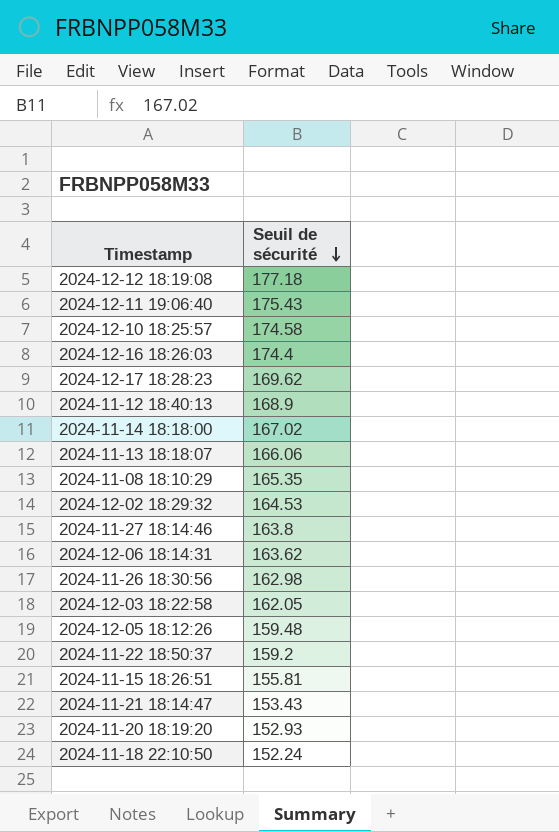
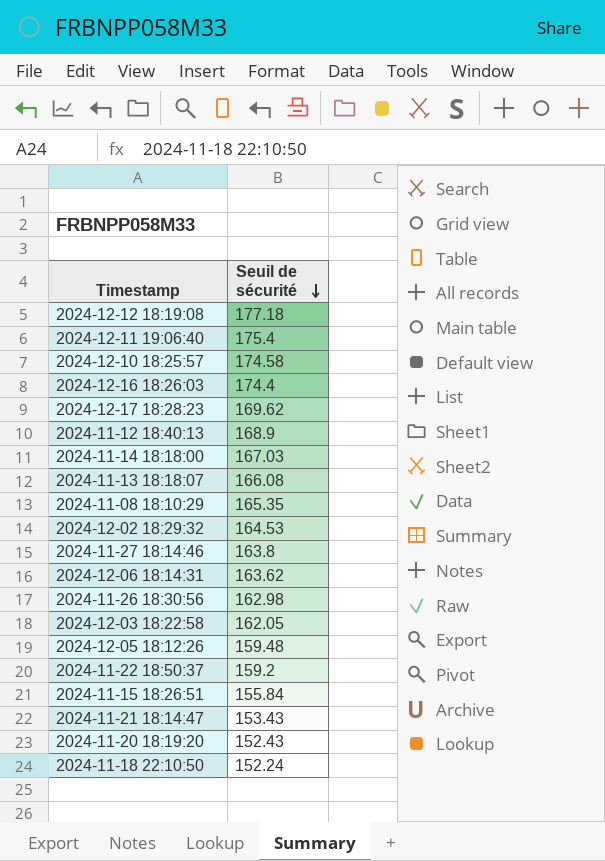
2024-12-11 19:06:40 | Seuil de sécurité: 175.43 -> 175.4
2024-11-14 18:18:00 | Seuil de sécurité: 167.02 -> 167.03
2024-11-13 18:18:07 | Seuil de sécurité: 166.06 -> 166.08
2024-11-15 18:26:51 | Seuil de sécurité: 155.81 -> 155.84
2024-11-20 18:19:20 | Seuil de sécurité: 152.93 -> 152.43

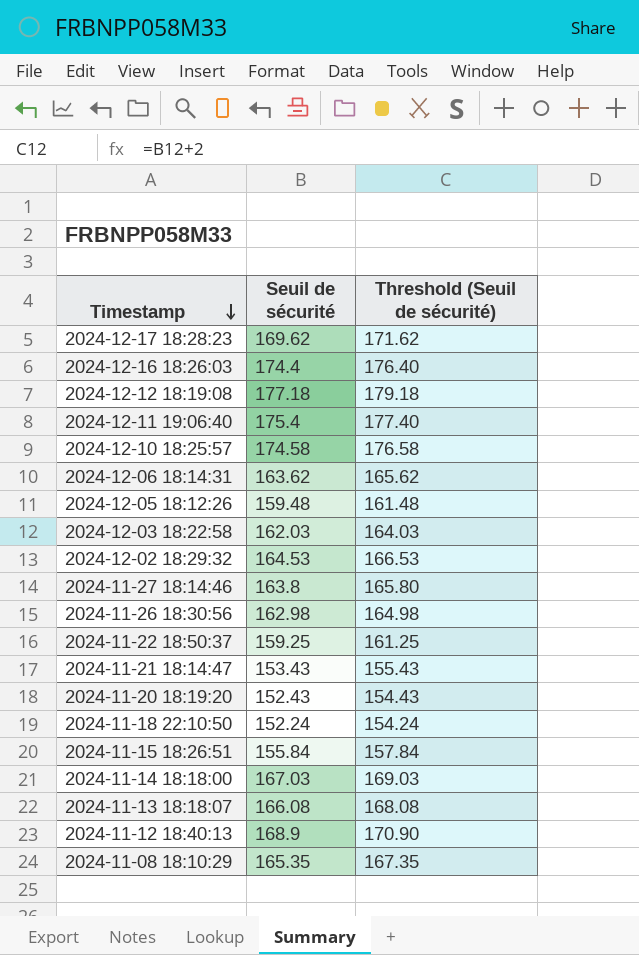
row order: Seuil de sécurité descending -> Timestamp descending
column Threshold (Seuil de sécurité) | formula: none -> [Seuil de sécurité] + 2
2024-12-03 18:22:58 | Seuil de sécurité: 162.05 -> 162.03
2024-11-22 18:50:37 | Seuil de sécurité: 159.2 -> 159.25

